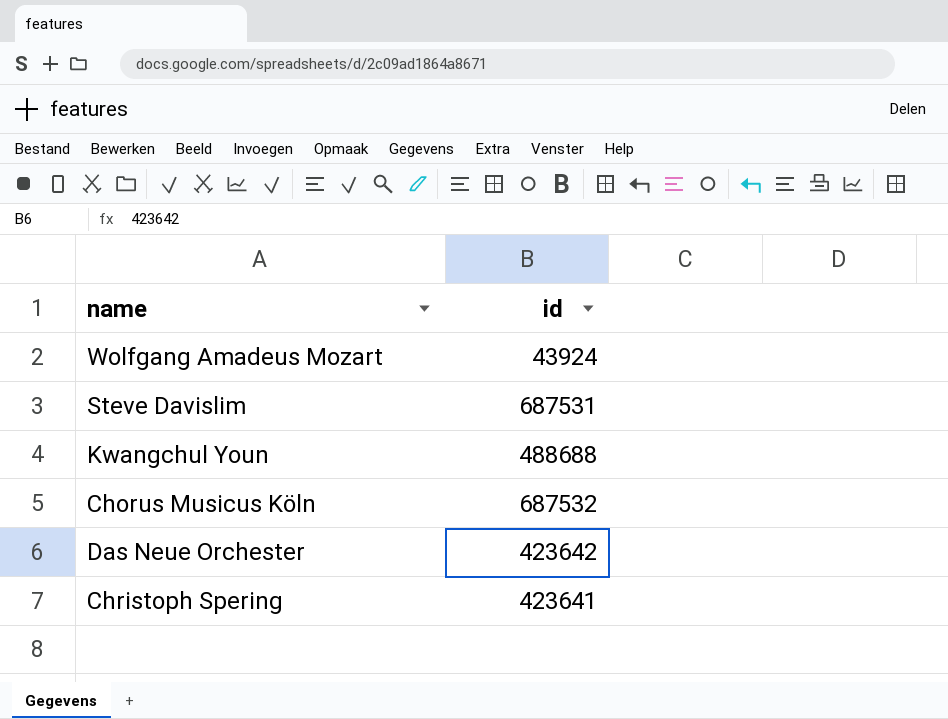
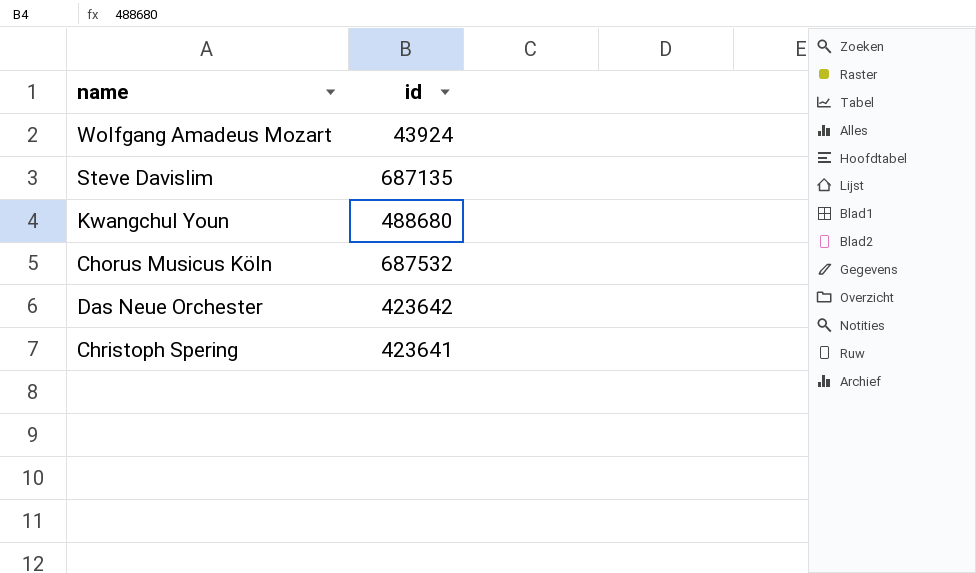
Steve Davislim | id: 687531 -> 687135
Kwangchul Youn | id: 488688 -> 488680

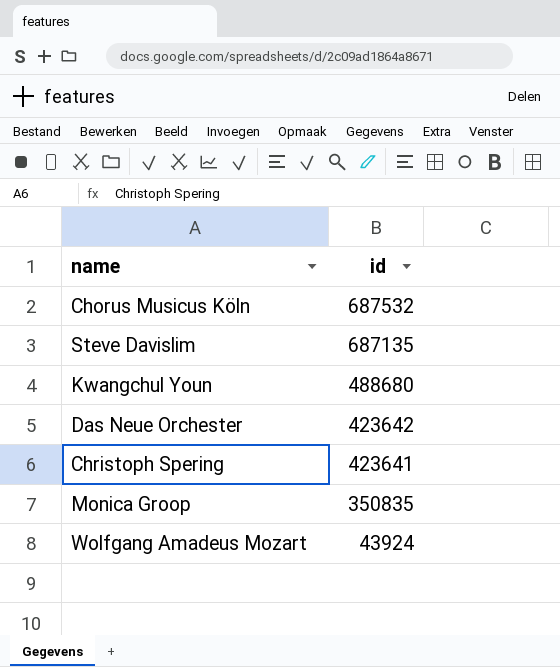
row order: none -> id descending
row Monica Groop: none -> 350835

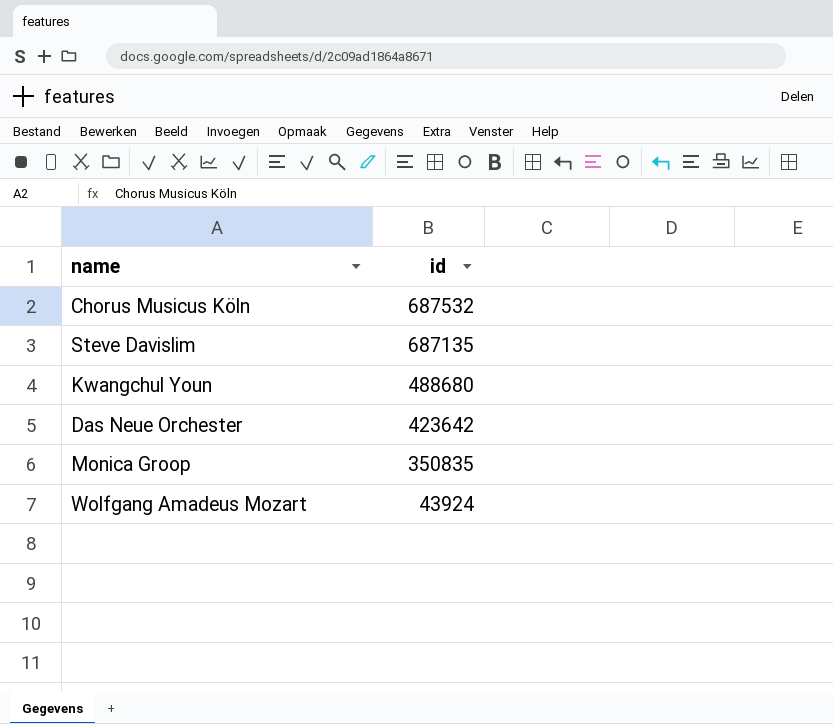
row Christoph Spering: 423641 -> none

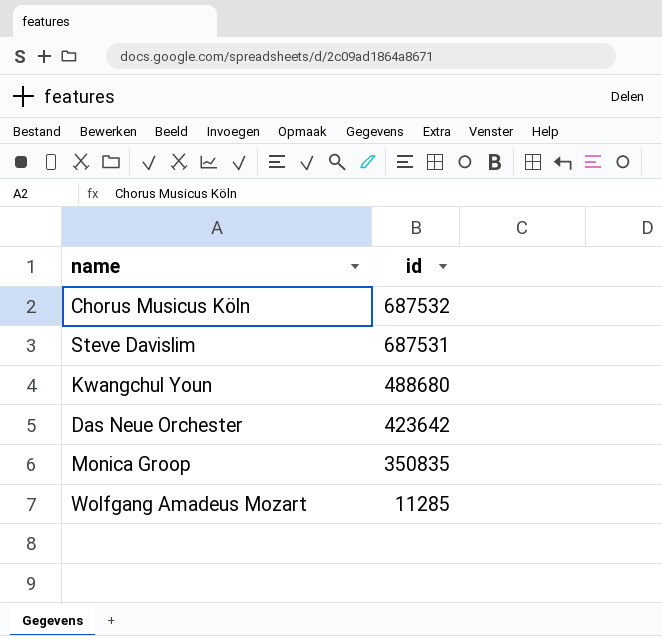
Steve Davislim | id: 687135 -> 687531
Wolfgang Amadeus Mozart | id: 43924 -> 11285

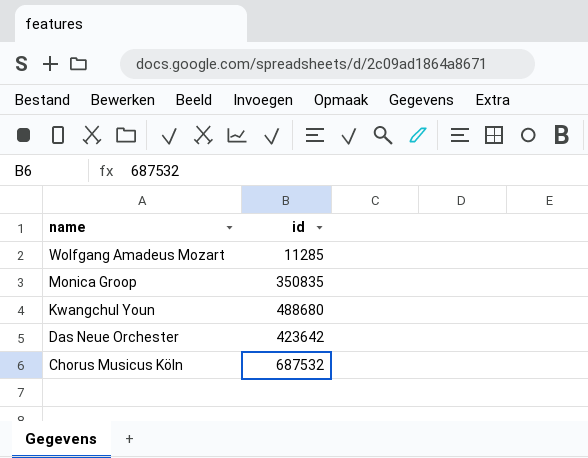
row order: id descending -> name descending
row Steve Davislim: 687531 -> none

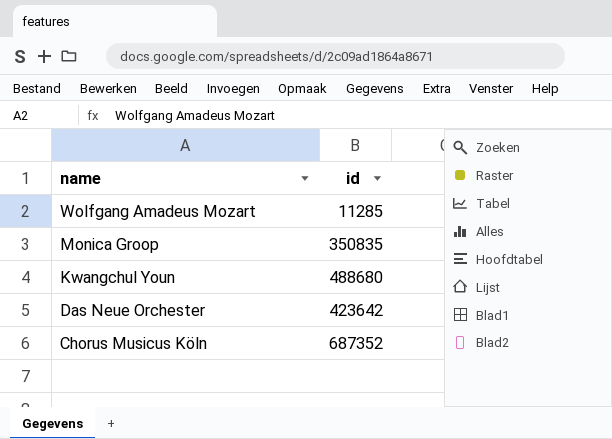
Chorus Musicus Köln | id: 687532 -> 687352

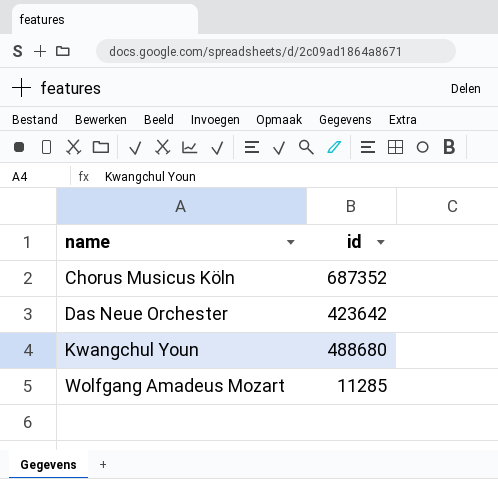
row order: name descending -> name ascending
row Monica Groop: 350835 -> none

